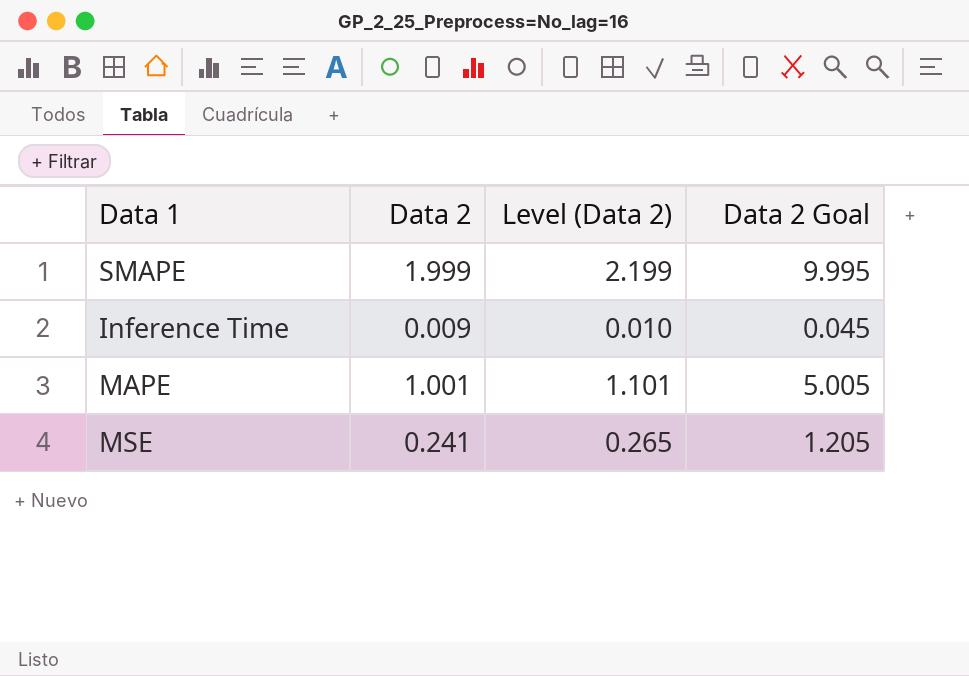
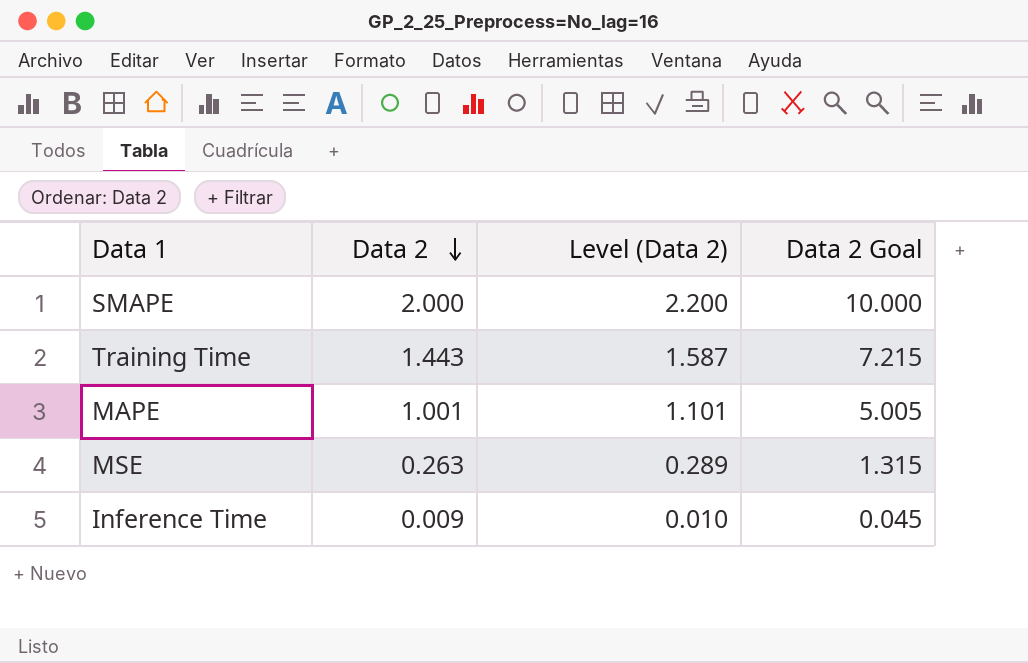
row order: none -> Data 2 descending
SMAPE | Data 2: 1.999 -> 2.000
SMAPE | Level (Data 2): 2.199 -> 2.200
SMAPE | Data 2 Goal: 9.995 -> 10.000
row Training Time: none -> 1.443 | 1.587 | 7.215
MSE | Data 2: 0.241 -> 0.263
MSE | Level (Data 2): 0.265 -> 0.289
MSE | Data 2 Goal: 1.205 -> 1.315

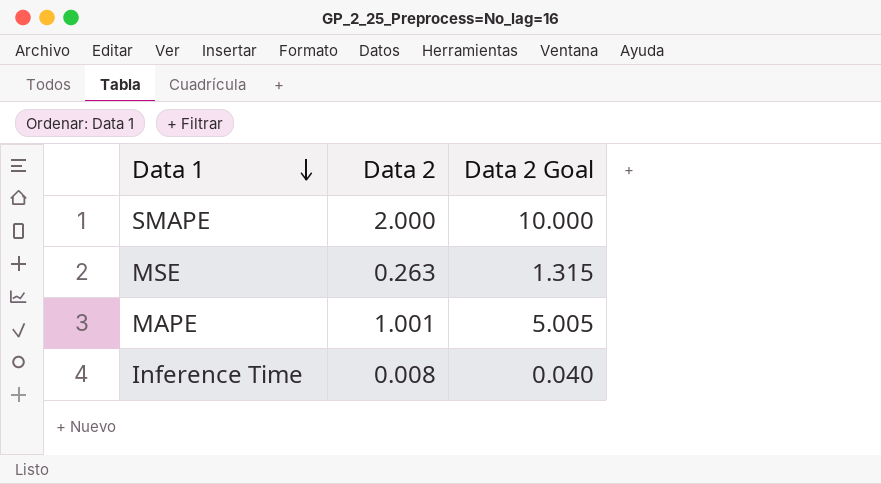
row order: Data 2 descending -> Data 1 descending
column Level (Data 2) | formula: [Data 2] * 1.1 -> none
row Training Time: 1.443 | 1.587 | 7.215 -> none
Inference Time | Data 2: 0.009 -> 0.008
Inference Time | Data 2 Goal: 0.045 -> 0.040

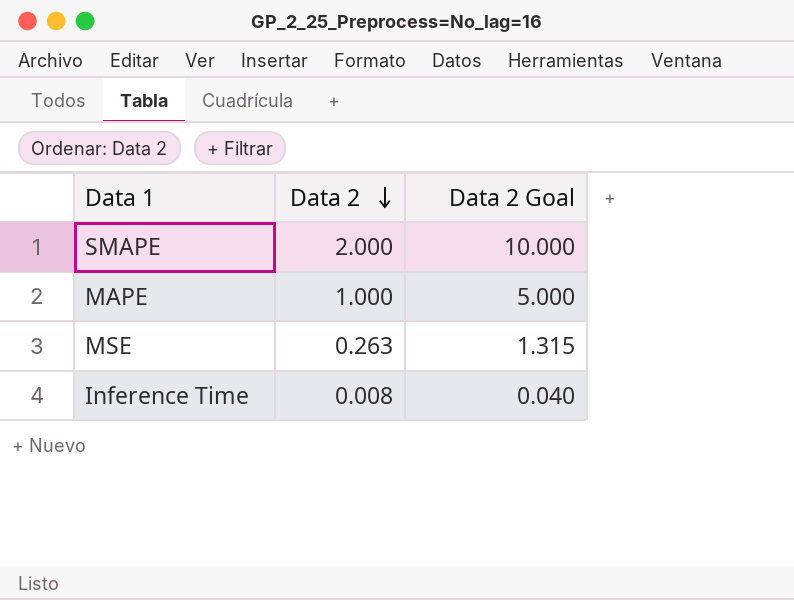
row order: Data 1 descending -> Data 2 descending
MAPE | Data 2: 1.001 -> 1.000
MAPE | Data 2 Goal: 5.005 -> 5.000

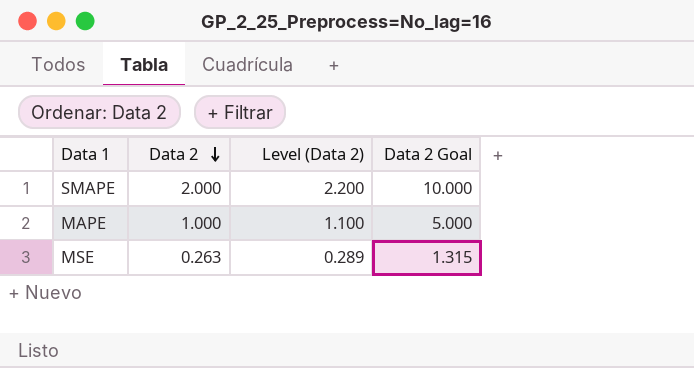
column Level (Data 2) | formula: none -> [Data 2] * 1.1
row Inference Time: 0.008 | 0.040 -> none

